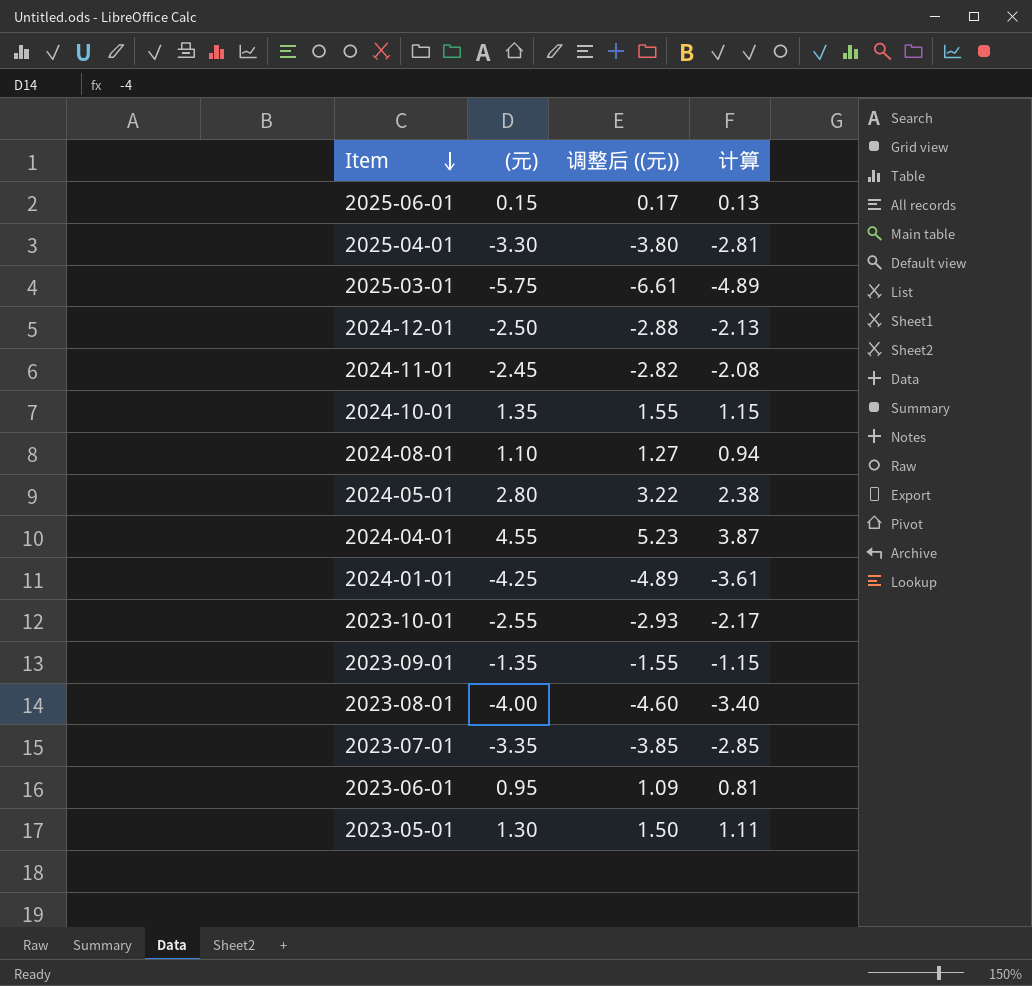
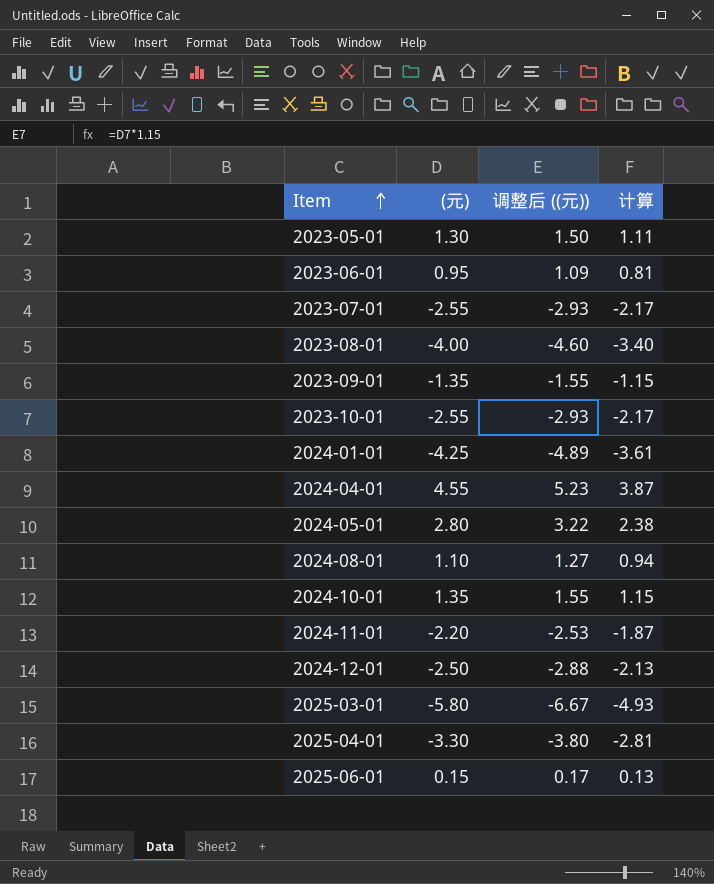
row order: Item descending -> Item ascending
2023-07-01 | (元): -3.35 -> -2.55
2023-07-01 | 调整后 ((元)): -3.85 -> -2.93
2023-07-01 | 计算: -2.85 -> -2.17
2024-11-01 | (元): -2.45 -> -2.20
2024-11-01 | 调整后 ((元)): -2.82 -> -2.53
2024-11-01 | 计算: -2.08 -> -1.87
2025-03-01 | (元): -5.75 -> -5.80
2025-03-01 | 调整后 ((元)): -6.61 -> -6.67
2025-03-01 | 计算: -4.89 -> -4.93

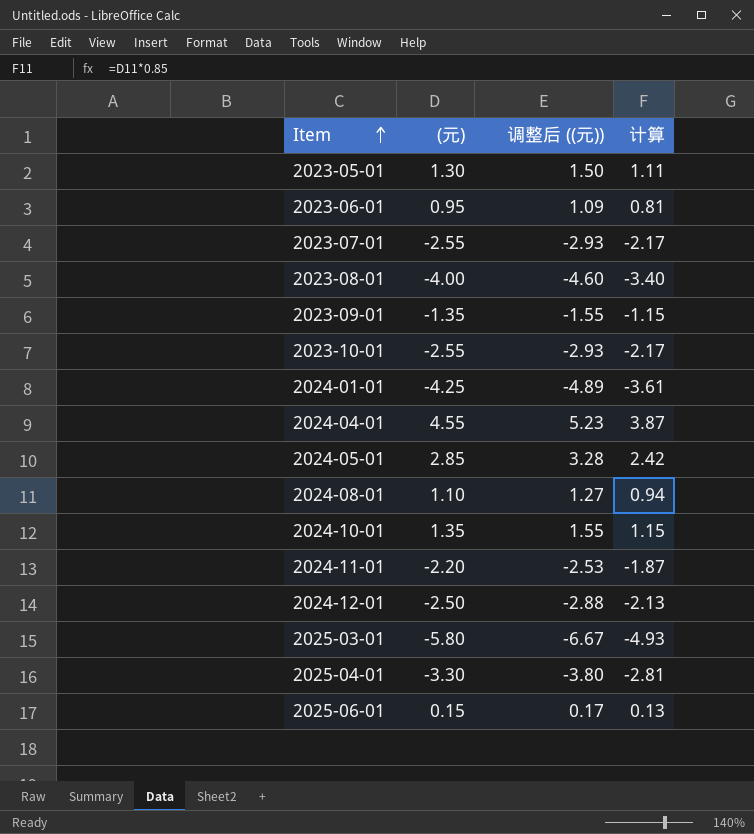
2024-05-01 | (元): 2.80 -> 2.85
2024-05-01 | 调整后 ((元)): 3.22 -> 3.28
2024-05-01 | 计算: 2.38 -> 2.42

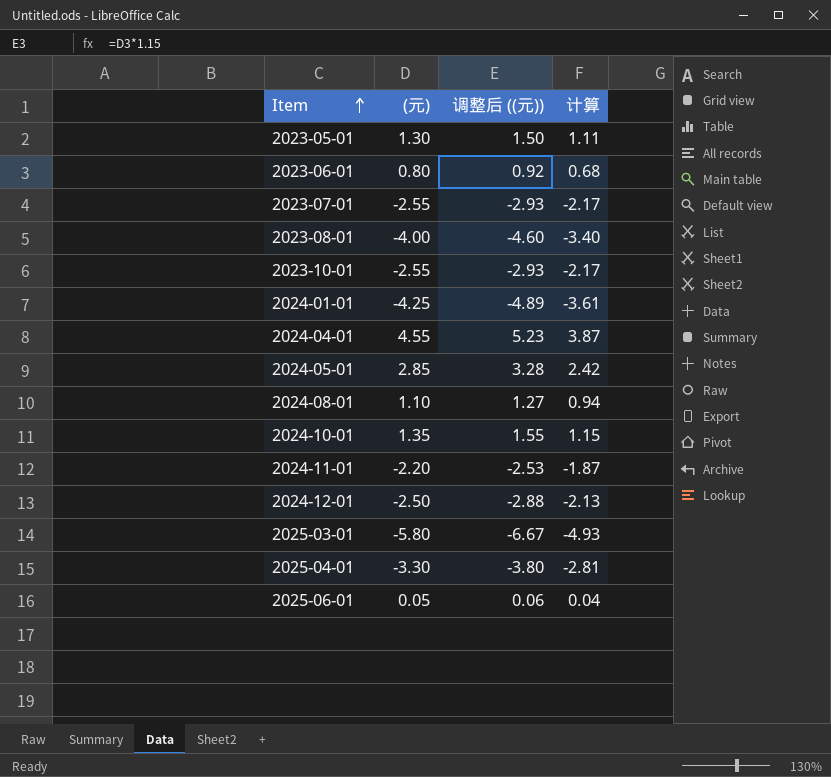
row 2023-09-01: -1.35 | -1.55 | -1.15 -> none
2023-06-01 | (元): 0.95 -> 0.80
2023-06-01 | 调整后 ((元)): 1.09 -> 0.92
2023-06-01 | 计算: 0.81 -> 0.68
2025-06-01 | (元): 0.15 -> 0.05
2025-06-01 | 调整后 ((元)): 0.17 -> 0.06
2025-06-01 | 计算: 0.13 -> 0.04

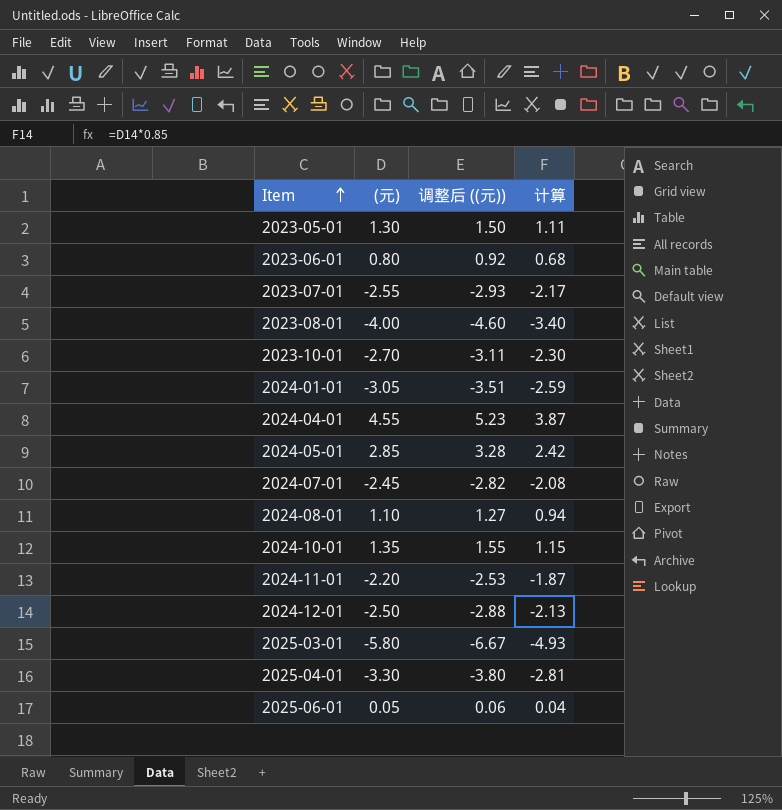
2023-10-01 | (元): -2.55 -> -2.70
2023-10-01 | 调整后 ((元)): -2.93 -> -3.11
2023-10-01 | 计算: -2.17 -> -2.30
2024-01-01 | (元): -4.25 -> -3.05
2024-01-01 | 调整后 ((元)): -4.89 -> -3.51
2024-01-01 | 计算: -3.61 -> -2.59
row 2024-07-01: none -> -2.45 | -2.82 | -2.08

